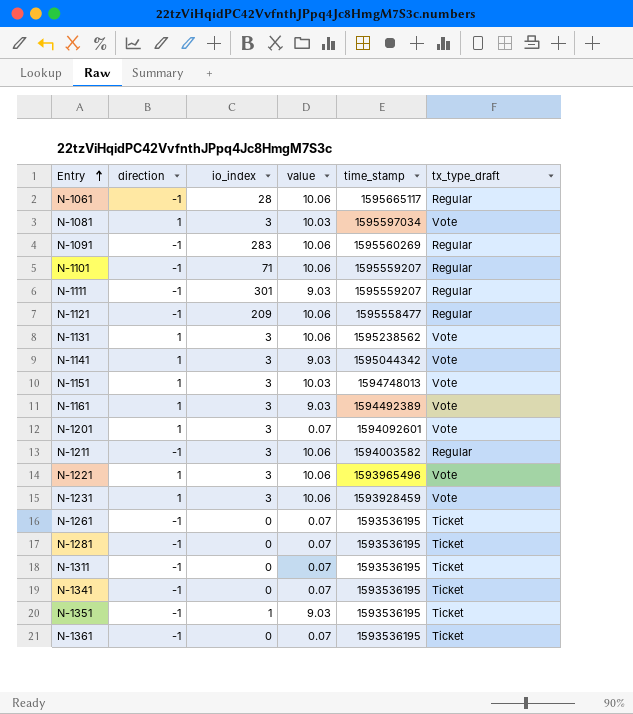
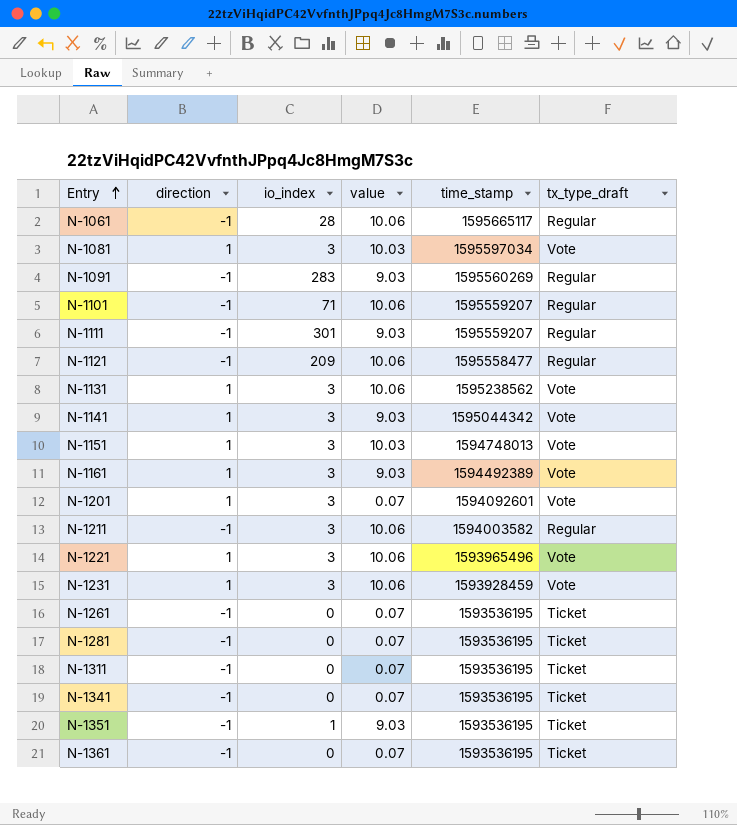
N-1091 | value: 10.06 -> 9.03

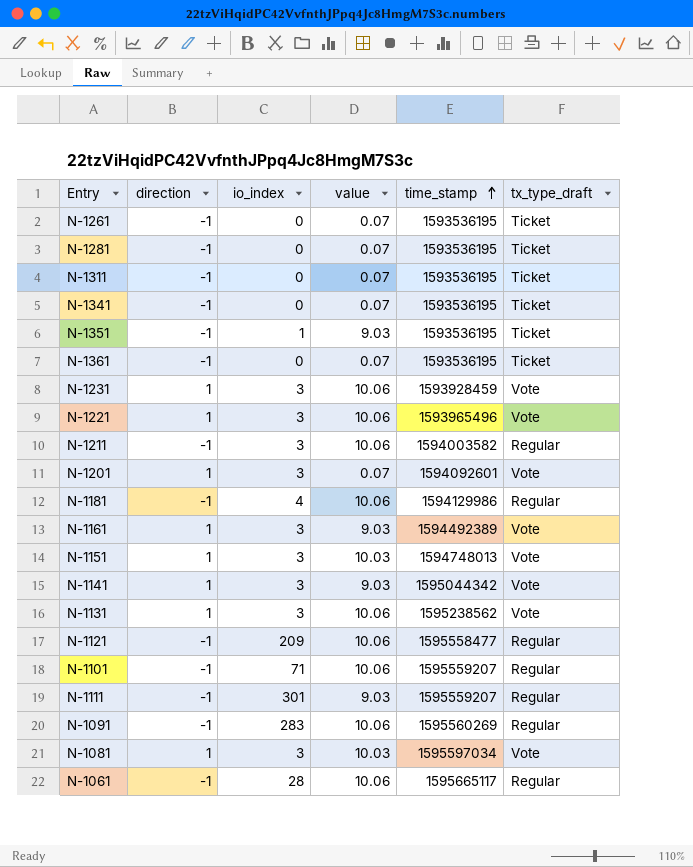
row order: Entry ascending -> time_stamp ascending
row N-1181: none -> -1 | 4 | 10.06 | 1594129986 | Regular
N-1091 | value: 9.03 -> 10.06

